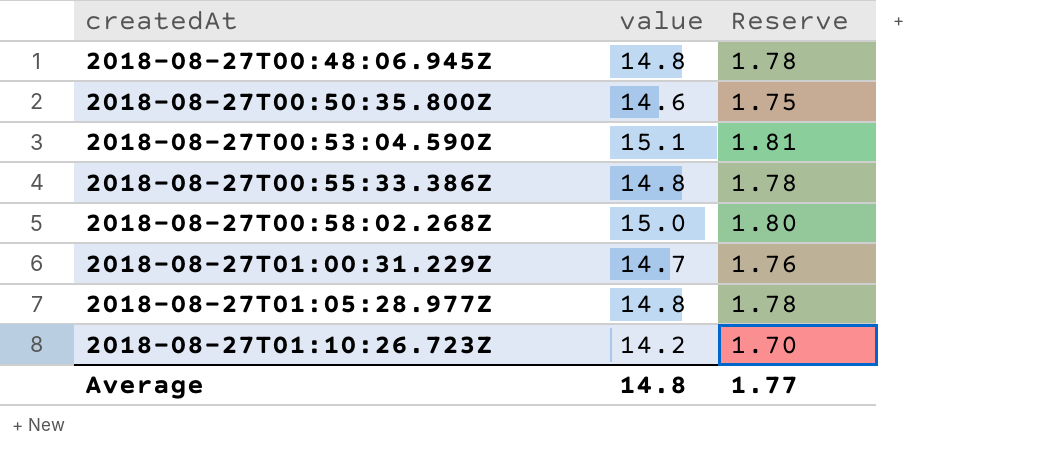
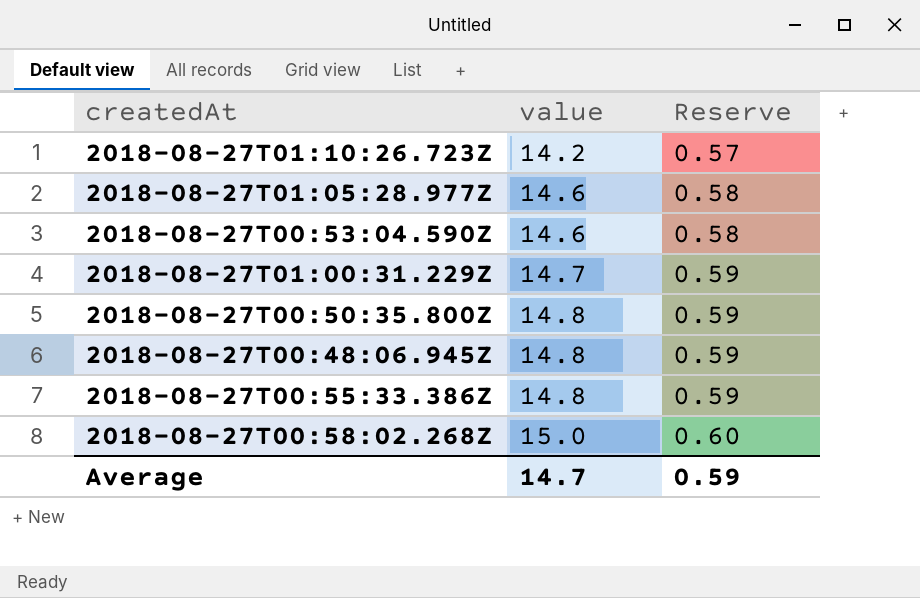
row order: createdAt ascending -> value ascending
column Reserve | formula: [value] * 0.12 -> [value] * 0.04
2018-08-27T01:05:28.977Z | value: 14.8 -> 14.6
2018-08-27T00:53:04.590Z | value: 15.1 -> 14.6
2018-08-27T00:50:35.800Z | value: 14.6 -> 14.8
Average | value: 14.8 -> 14.7
Average | Reserve: 1.77 -> 0.59

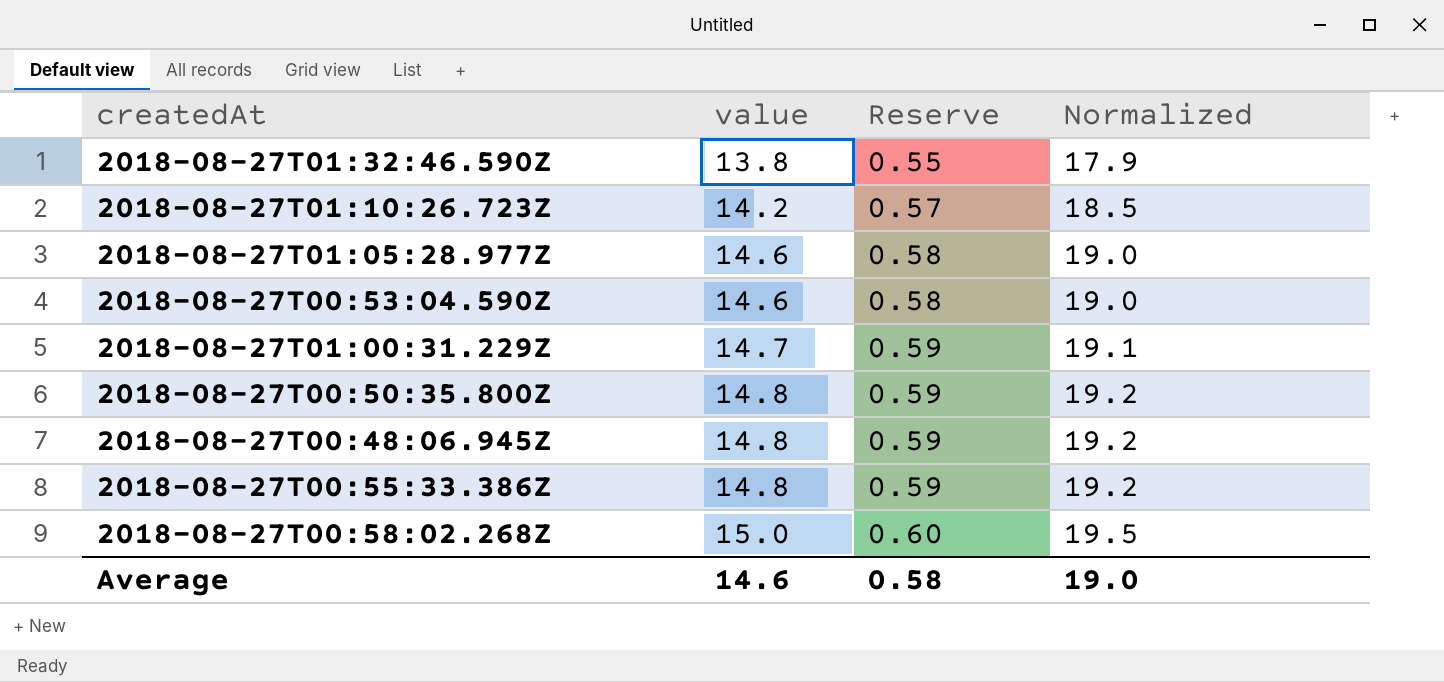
column Normalized | formula: none -> [value] * 1.3
row 2018-08-27T01:32:46.590Z: none -> 13.8 | 0.55 | 17.9
Average | value: 14.7 -> 14.6
Average | Reserve: 0.59 -> 0.58

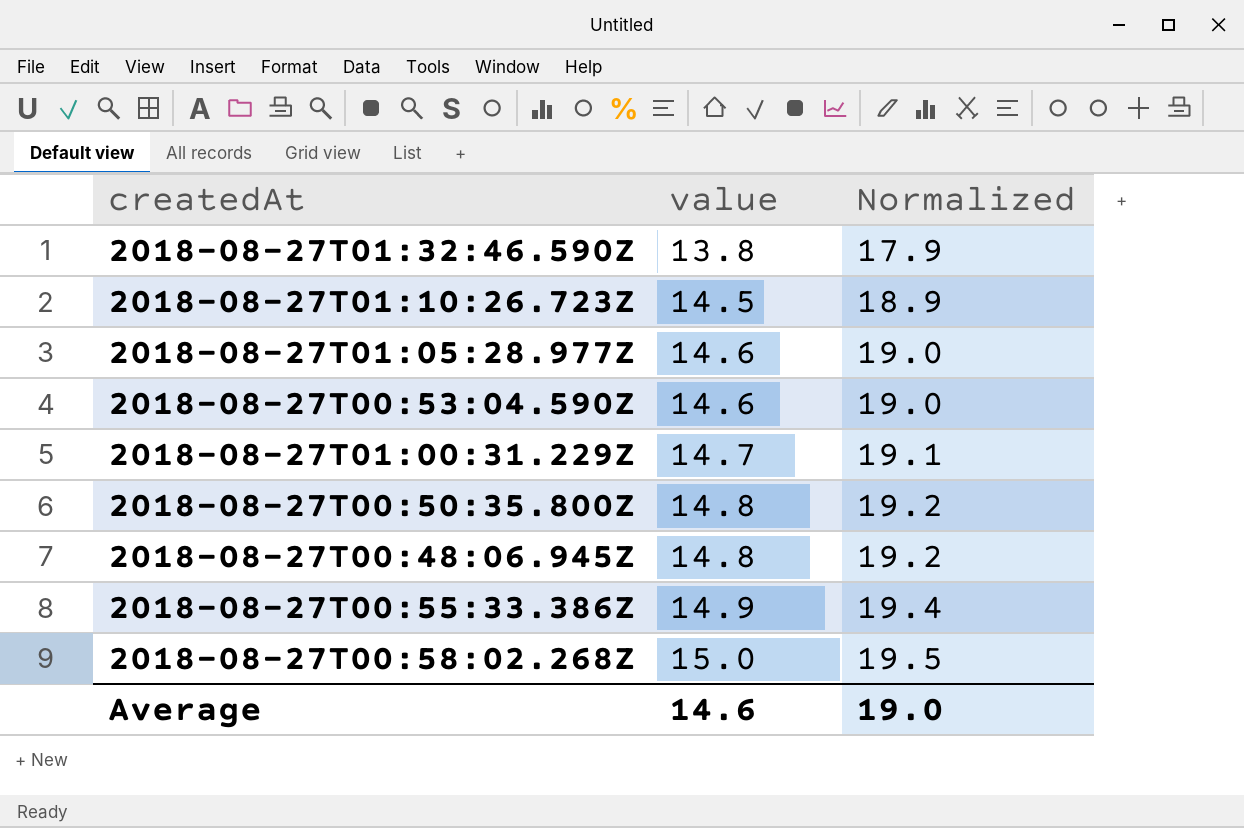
column Reserve | formula: [value] * 0.04 -> none
2018-08-27T01:10:26.723Z | value: 14.2 -> 14.5
2018-08-27T01:10:26.723Z | Normalized: 18.5 -> 18.9
2018-08-27T00:55:33.386Z | value: 14.8 -> 14.9
2018-08-27T00:55:33.386Z | Normalized: 19.2 -> 19.4

